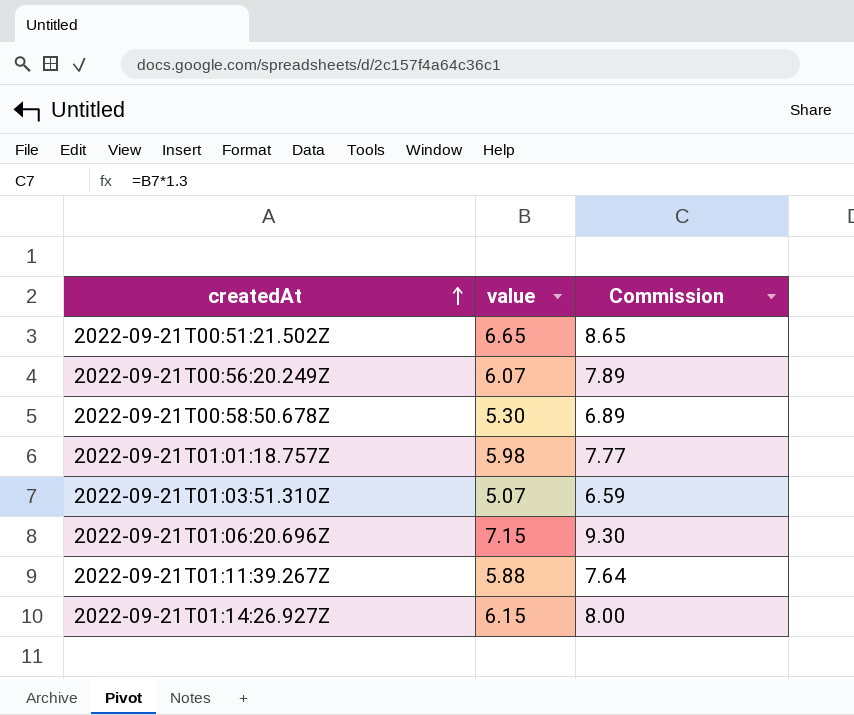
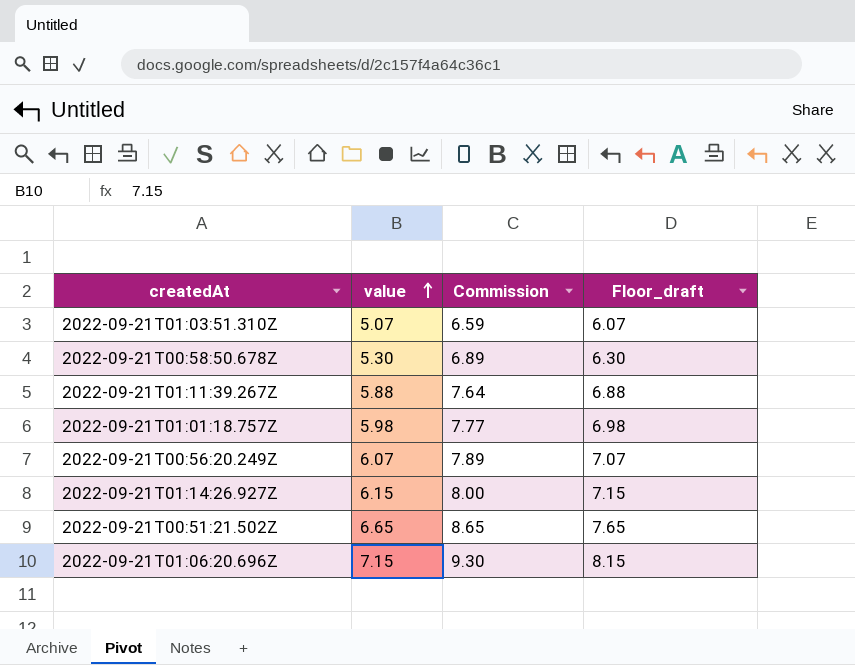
row order: createdAt ascending -> value ascending
column Floor_draft | formula: none -> [value] + 1

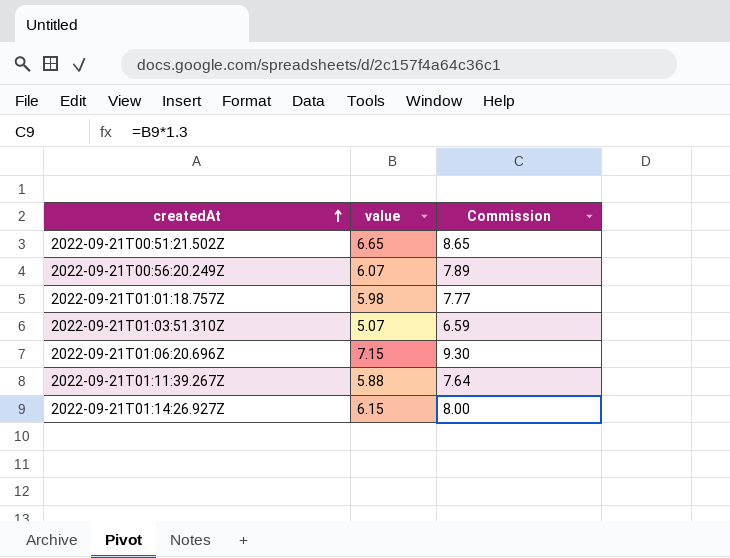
row order: value ascending -> createdAt ascending
column Floor_draft | formula: [value] + 1 -> none
row 2022-09-21T00:58:50.678Z: 5.30 | 6.89 | 6.30 -> none

